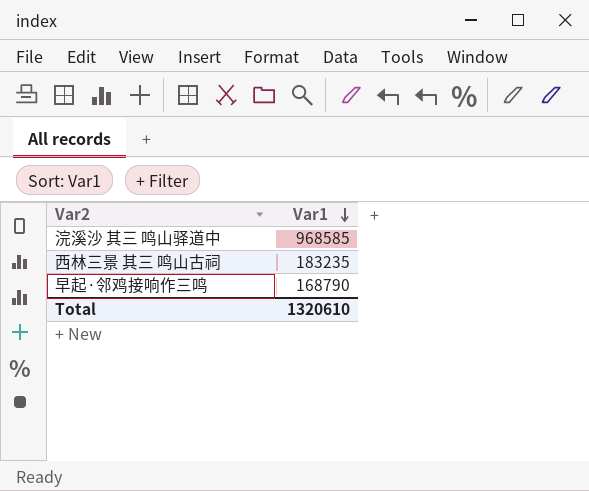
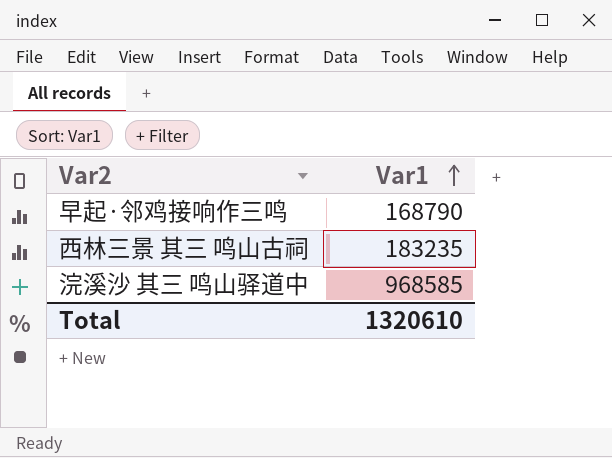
row order: Var1 descending -> Var1 ascending

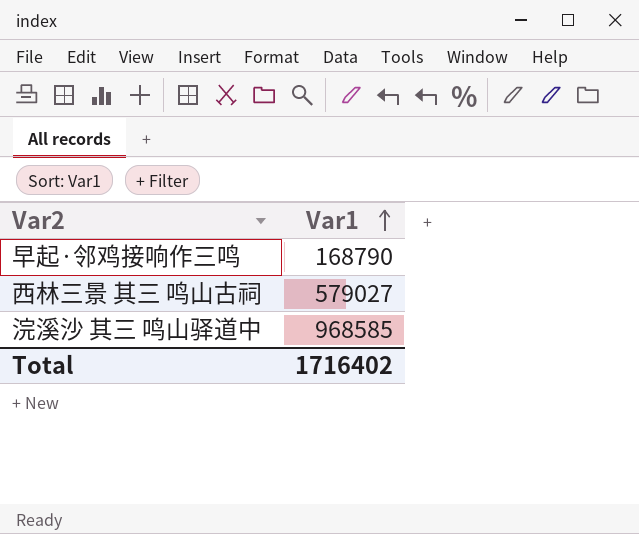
西林三景 其三 鸣山古祠 | Var1: 183235 -> 579027
Total | Var1: 1320610 -> 1716402

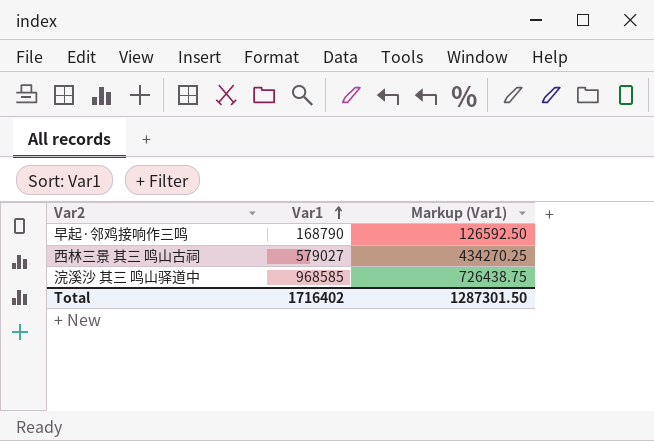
column Markup (Var1) | formula: none -> [Var1] * 0.75

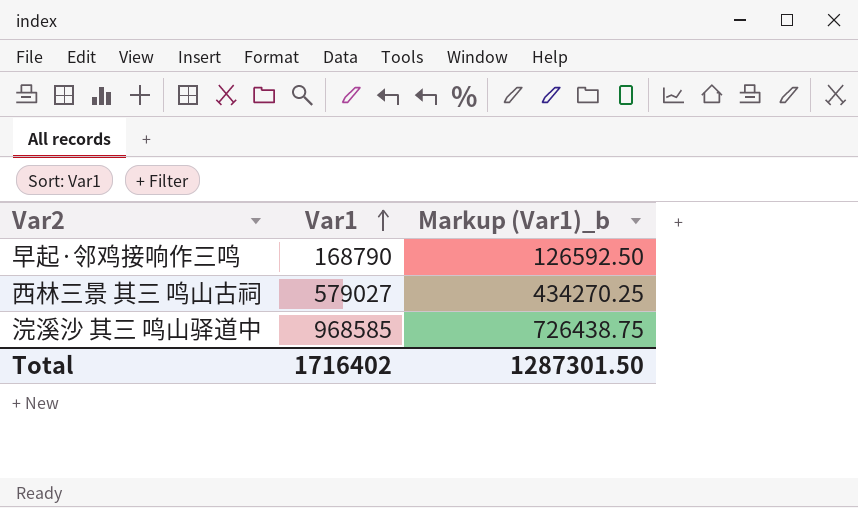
column name: Markup (Var1) -> Markup (Var1)_b

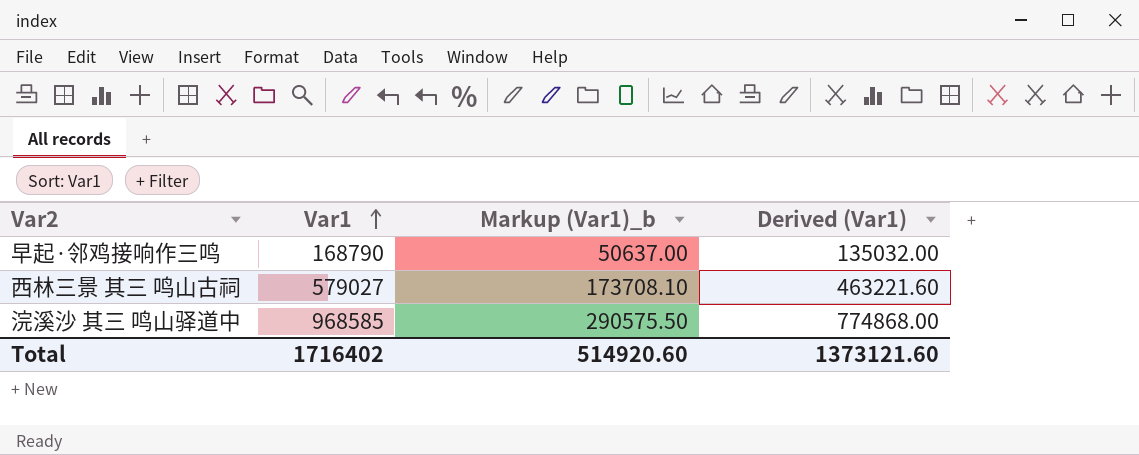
column Markup (Var1)_b | formula: [Var1] * 0.75 -> [Var1] * 0.3
column Derived (Var1) | formula: none -> [Var1] * 0.8
Total | Markup (Var1)_b: 1287301.50 -> 514920.60

